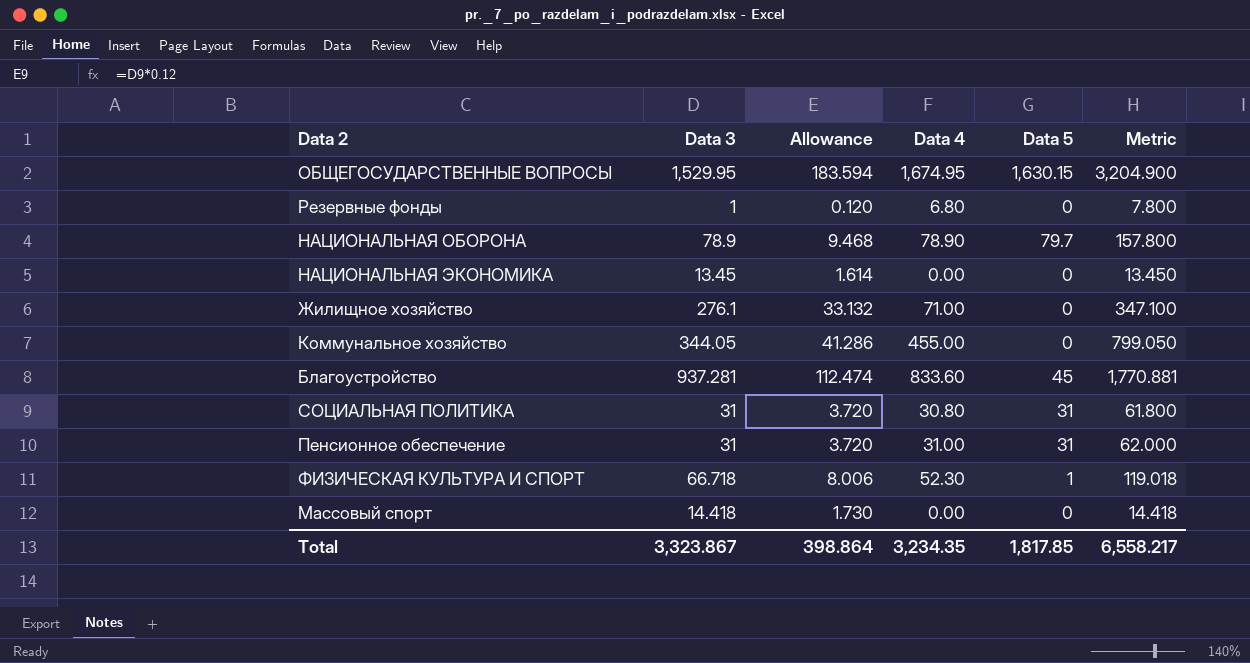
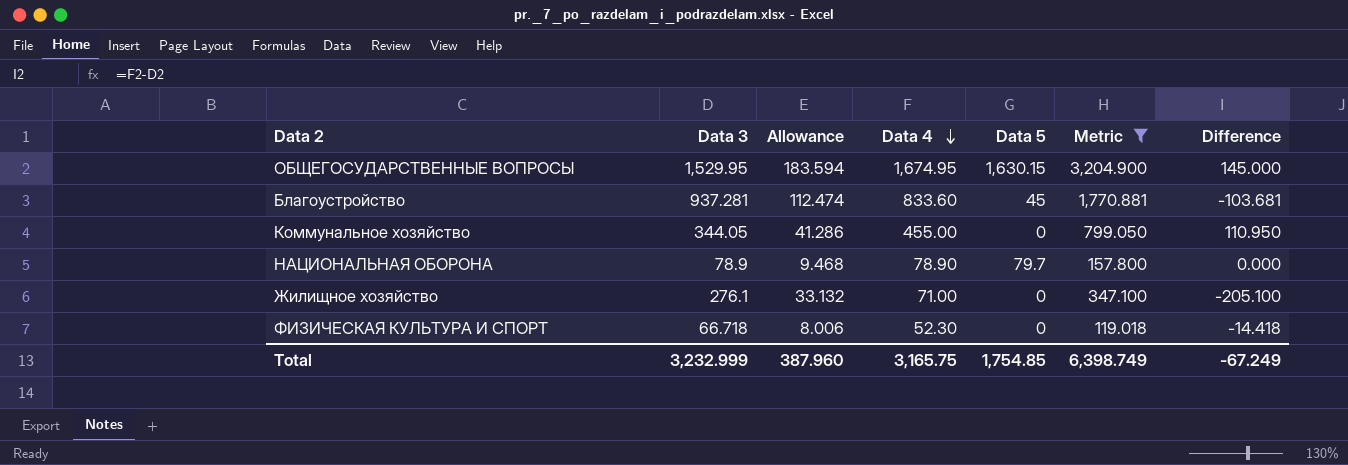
filter: none -> Metric >= 119.018
row order: none -> Data 4 descending
column Difference | formula: none -> [Data 4] - [Data 3]
ФИЗИЧЕСКАЯ КУЛЬТУРА И СПОРТ | Data 5: 1 -> 0
Total | Data 3: 3,323.867 -> 3,232.999
Total | Allowance: 398.864 -> 387.960
Total | Data 4: 3,234.35 -> 3,165.75
Total | Data 5: 1,817.85 -> 1,754.85
Total | Metric: 6,558.217 -> 6,398.749

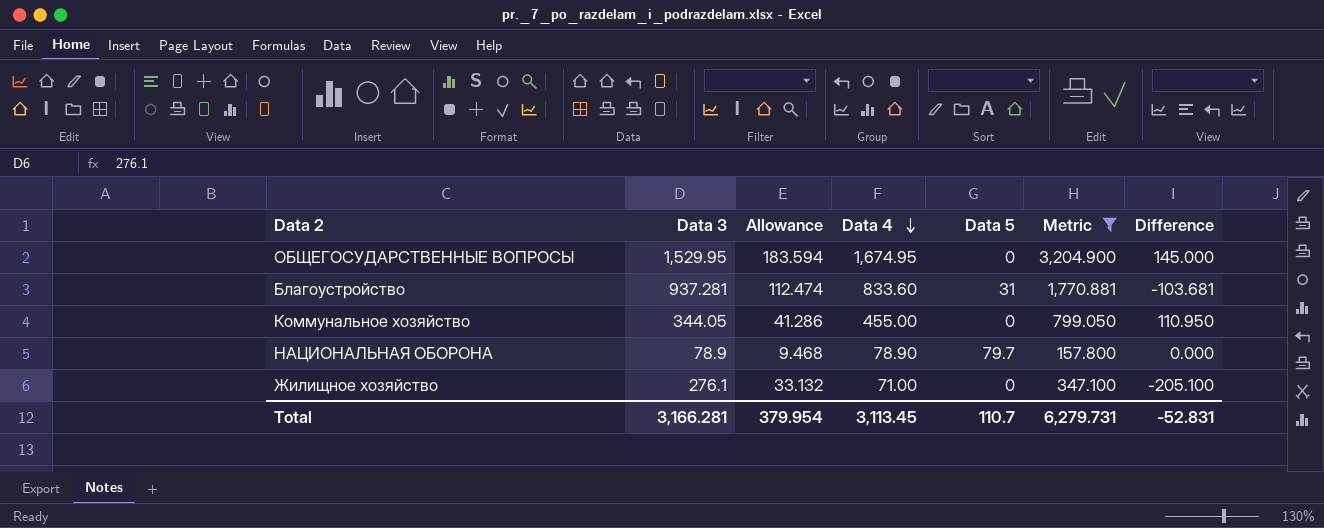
row ФИЗИЧЕСКАЯ КУЛЬТУРА И СПОРТ: 66.718 | 8.006 | 52.30 | 0 | 119.018 | -14.418 -> none
ОБЩЕГОСУДАРСТВЕННЫЕ ВОПРОСЫ | Data 5: 1,630.15 -> 0
Благоустройство | Data 5: 45 -> 31
Total | Data 3: 3,232.999 -> 3,166.281
Total | Allowance: 387.960 -> 379.954
Total | Data 4: 3,165.75 -> 3,113.45
Total | Data 5: 1,754.85 -> 110.7
Total | Metric: 6,398.749 -> 6,279.731
Total | Difference: -67.249 -> -52.831

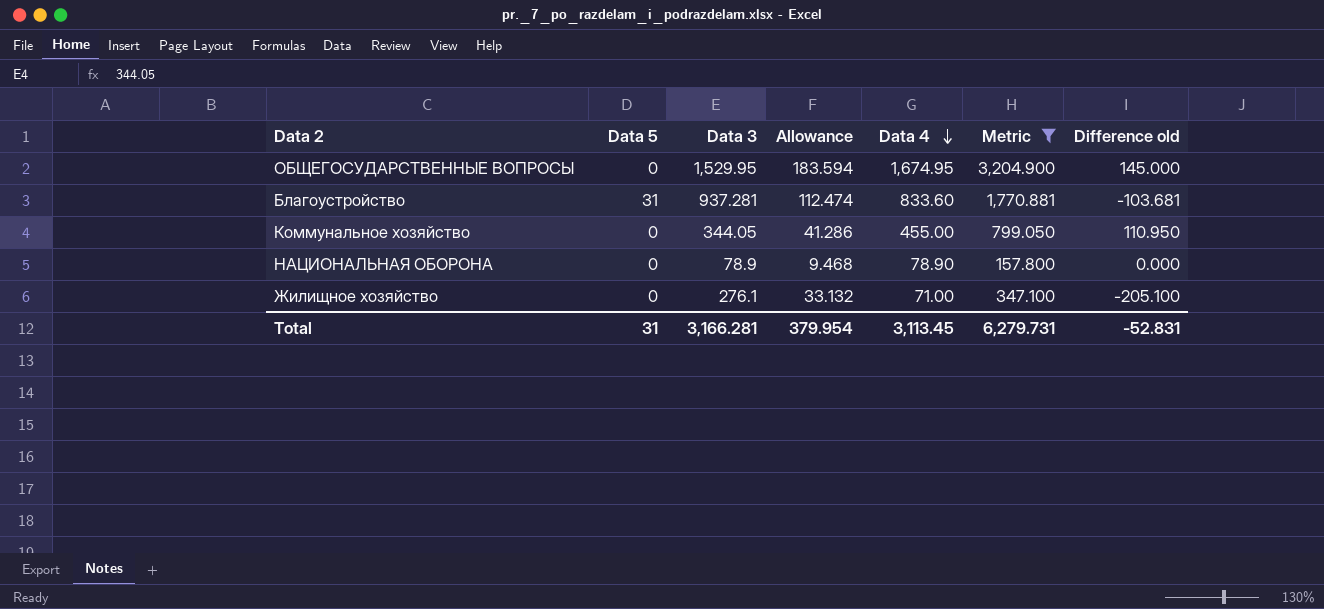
column Data 5 | position: 5 -> 2
column name: Difference -> Difference old
НАЦИОНАЛЬНАЯ ОБОРОНА | Data 5: 79.7 -> 0
Total | Data 5: 110.7 -> 31

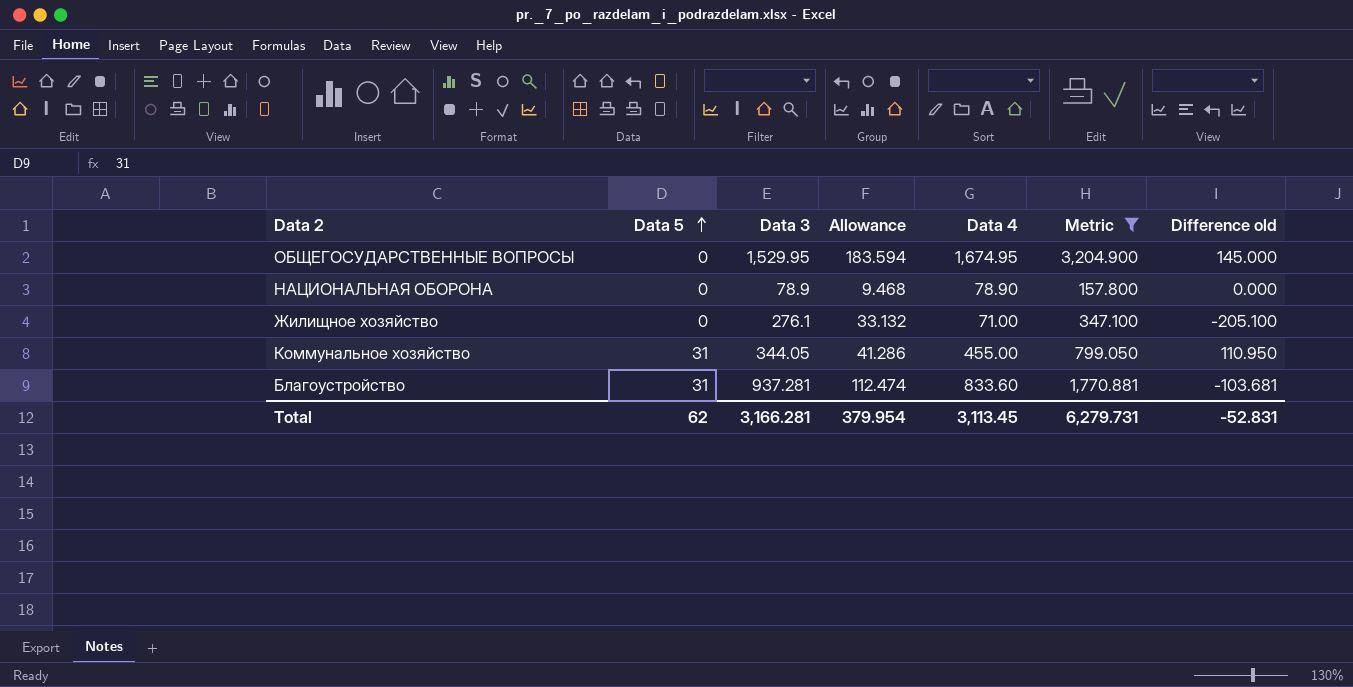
row order: Data 4 descending -> Data 5 ascending
Коммунальное хозяйство | Data 5: 0 -> 31
Total | Data 5: 31 -> 62

